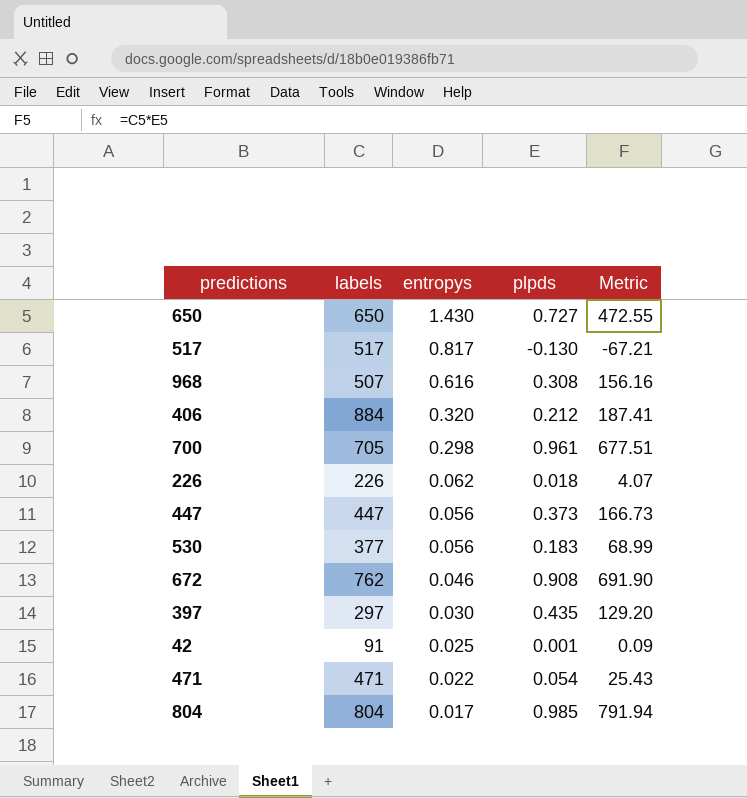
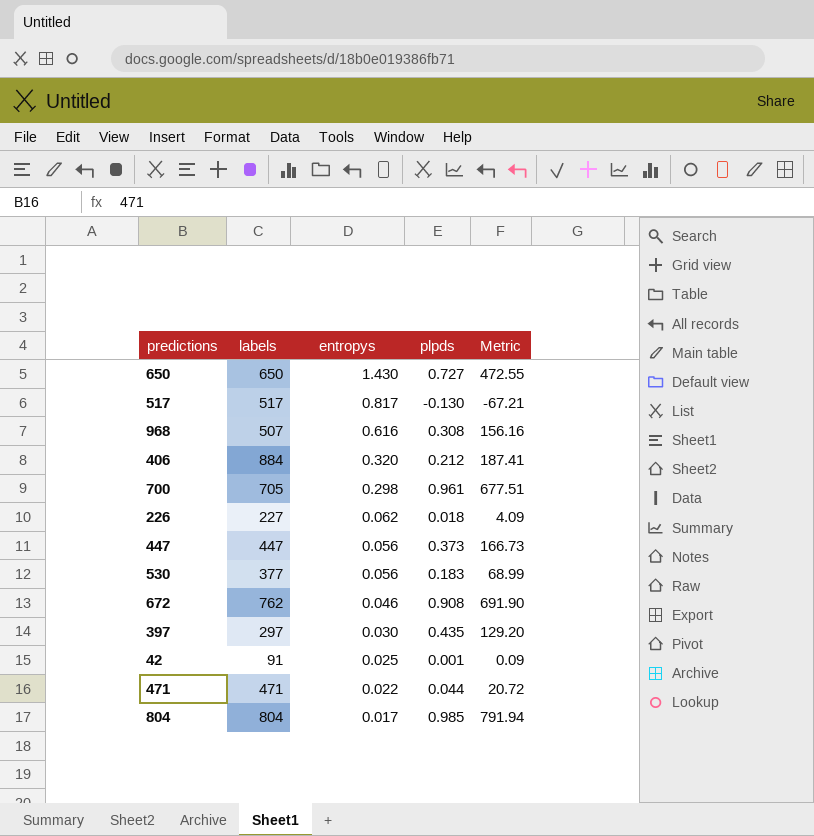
226 | labels: 226 -> 227
226 | Metric: 4.07 -> 4.09
471 | plpds: 0.054 -> 0.044
471 | Metric: 25.43 -> 20.72

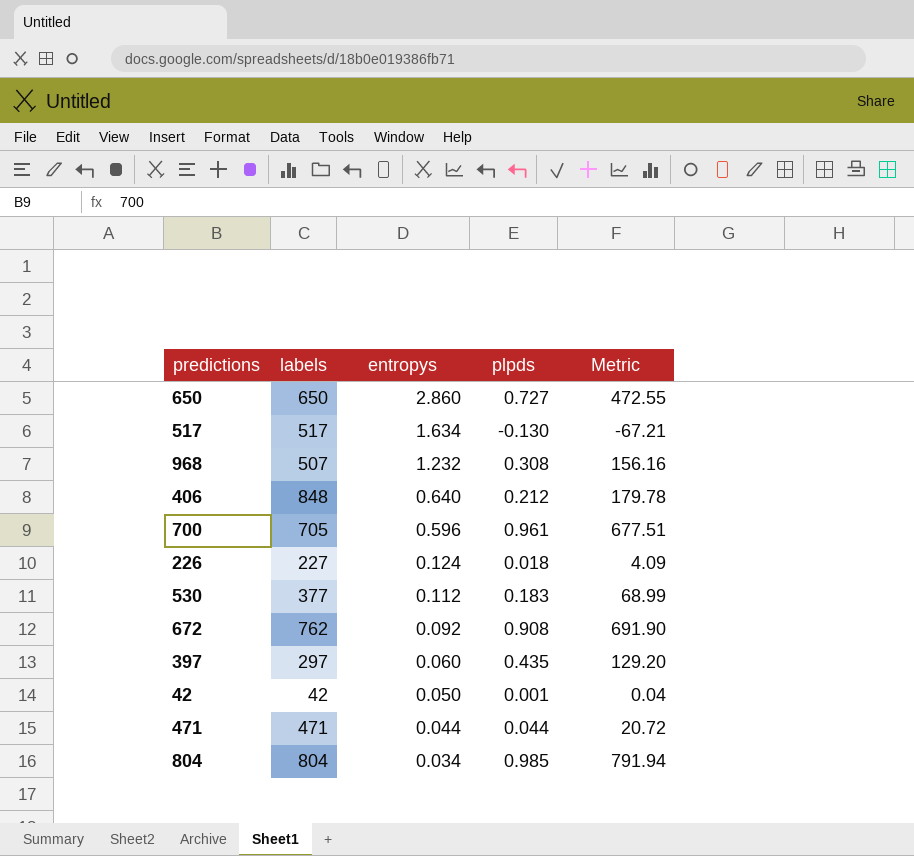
row 447: 447 | 0.056 | 0.373 | 166.73 -> none
650 | entropys: 1.430 -> 2.860
517 | entropys: 0.817 -> 1.634
968 | entropys: 0.616 -> 1.232
406 | labels: 884 -> 848
406 | entropys: 0.320 -> 0.640
406 | Metric: 187.41 -> 179.78
700 | entropys: 0.298 -> 0.596
226 | entropys: 0.062 -> 0.124
530 | entropys: 0.056 -> 0.112
672 | entropys: 0.046 -> 0.092
397 | entropys: 0.030 -> 0.060
42 | labels: 91 -> 42
42 | entropys: 0.025 -> 0.050
42 | Metric: 0.09 -> 0.04
471 | entropys: 0.022 -> 0.044
804 | entropys: 0.017 -> 0.034

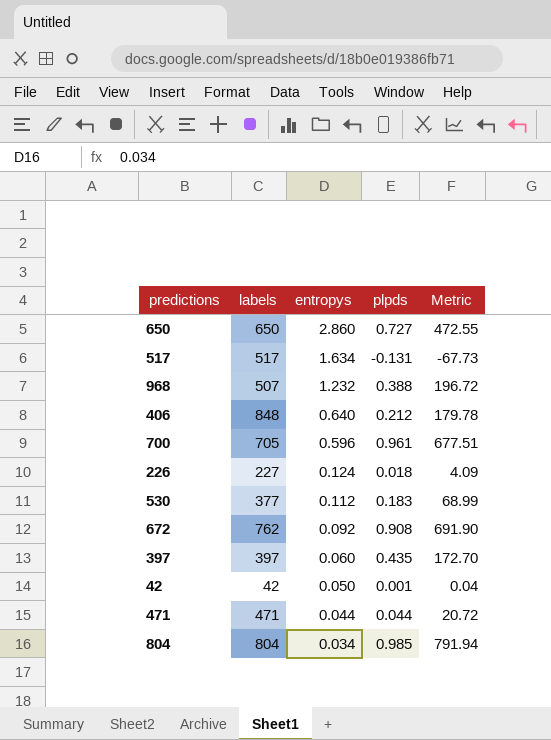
517 | plpds: -0.130 -> -0.131
517 | Metric: -67.21 -> -67.73
968 | plpds: 0.308 -> 0.388
968 | Metric: 156.16 -> 196.72
397 | labels: 297 -> 397
397 | Metric: 129.20 -> 172.70

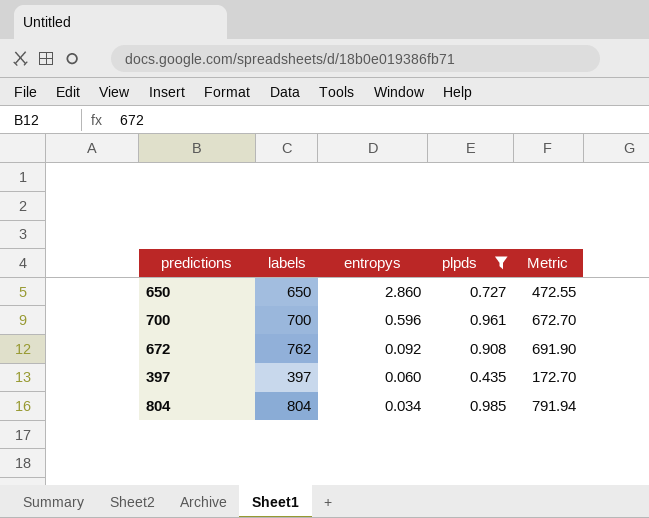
filter: none -> plpds >= 0.435
700 | labels: 705 -> 700
700 | Metric: 677.51 -> 672.70

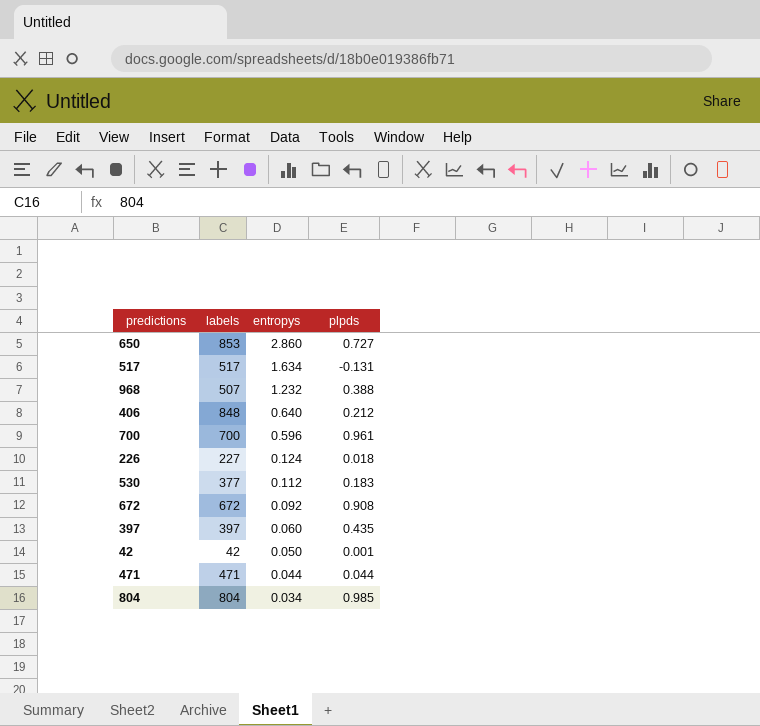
filter: plpds >= 0.435 -> none
column Metric | formula: [labels] * [plpds] -> none
650 | labels: 650 -> 853
672 | labels: 762 -> 672

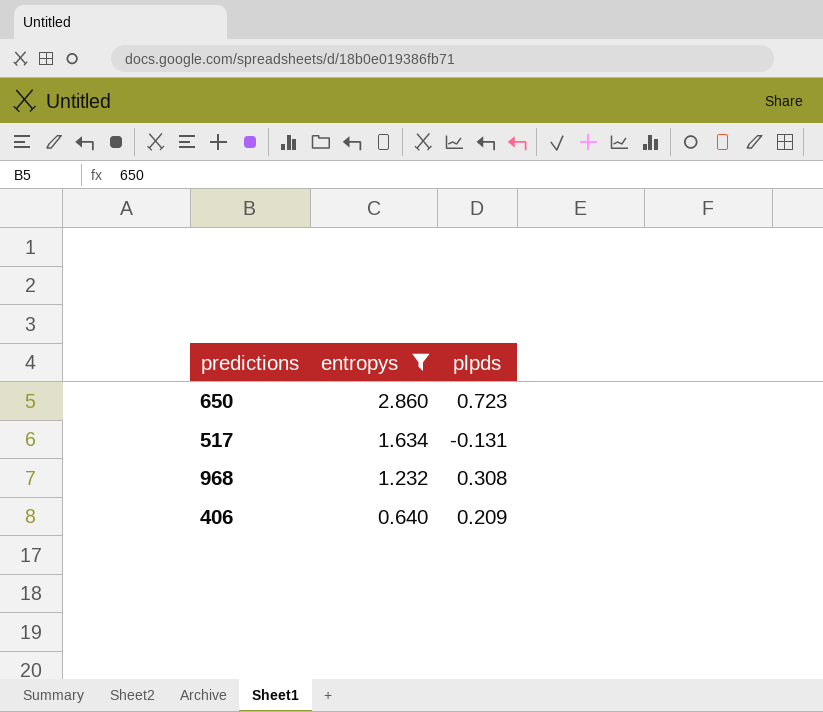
filter: none -> entropys >= 0.640
column labels | position: 2 -> none
650 | plpds: 0.727 -> 0.723
968 | plpds: 0.388 -> 0.308
406 | plpds: 0.212 -> 0.209

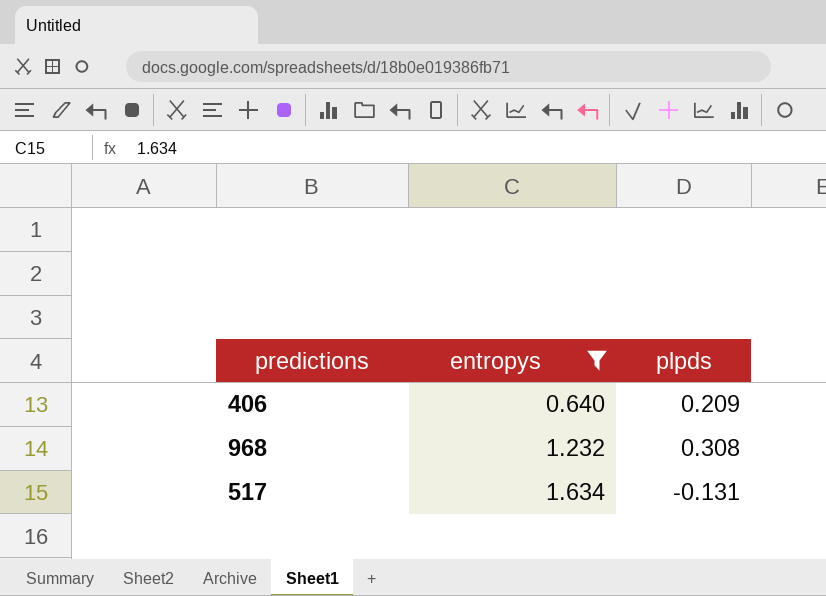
row order: entropys descending -> entropys ascending
row 650: 2.860 | 0.723 -> none

